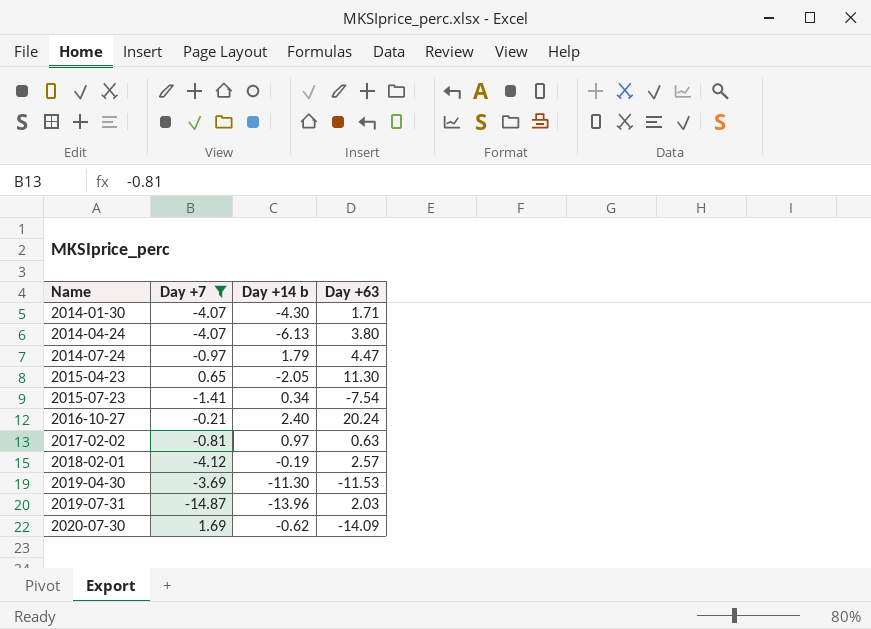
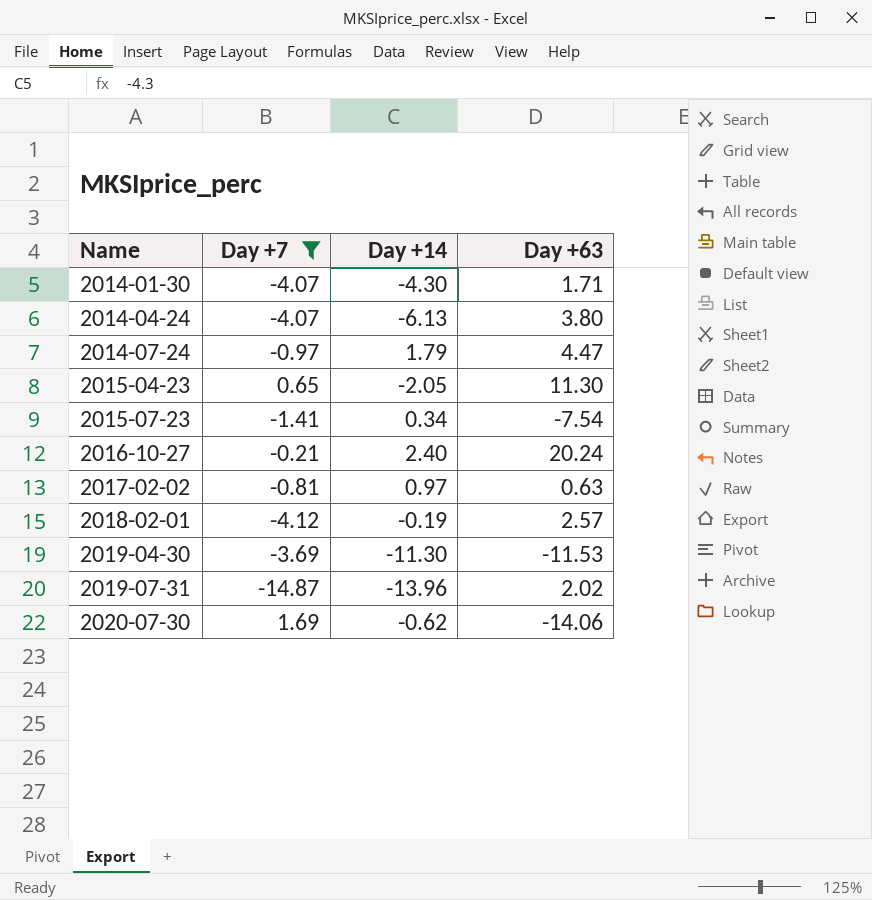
column name: Day +14 b -> Day +14
2019-07-31 | Day +63: 2.03 -> 2.02
2020-07-30 | Day +63: -14.09 -> -14.06

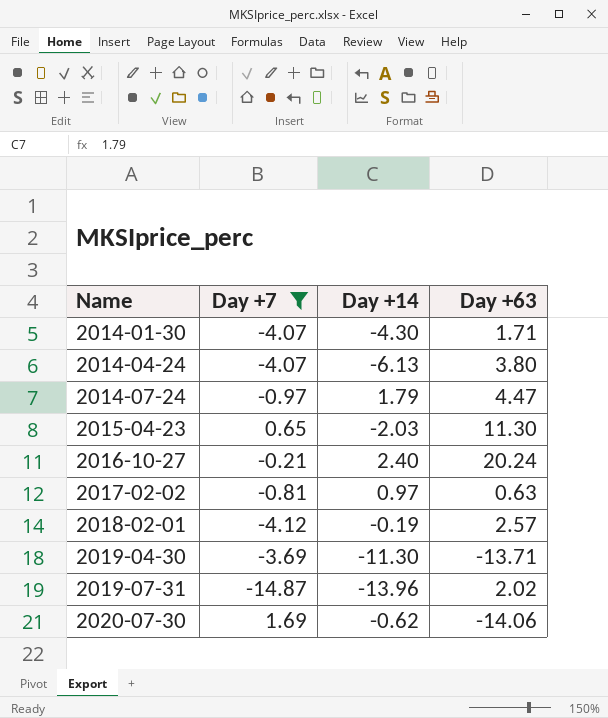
row 2015-07-23: -1.41 | 0.34 | -7.54 -> none
2015-04-23 | Day +14: -2.05 -> -2.03
2019-04-30 | Day +63: -11.53 -> -13.71

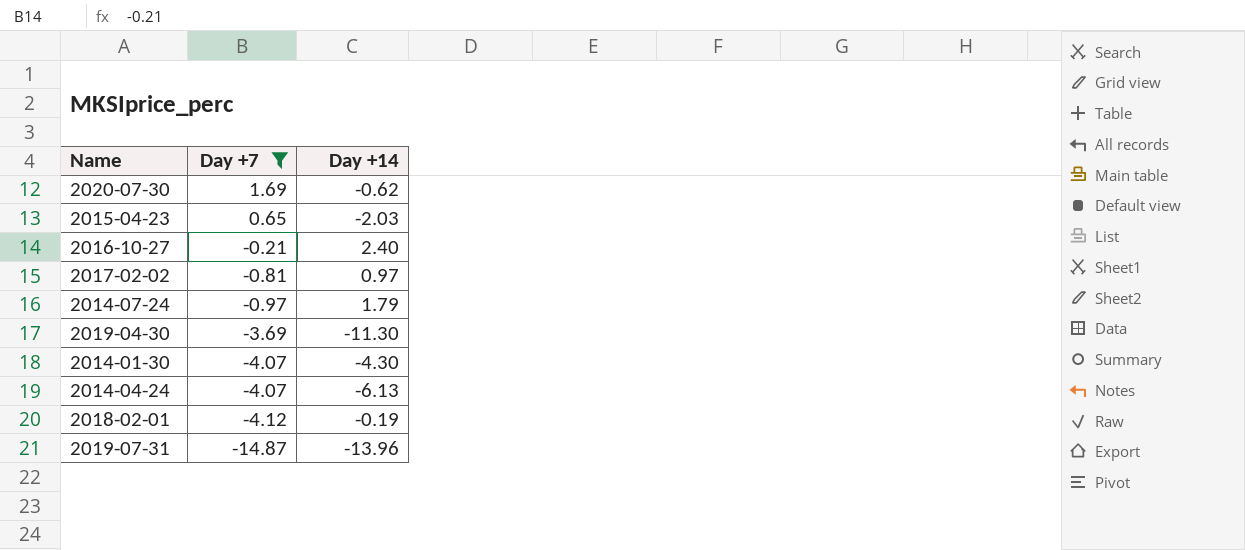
row order: Name ascending -> Day +7 descending
column Day +63 | position: 4 -> none

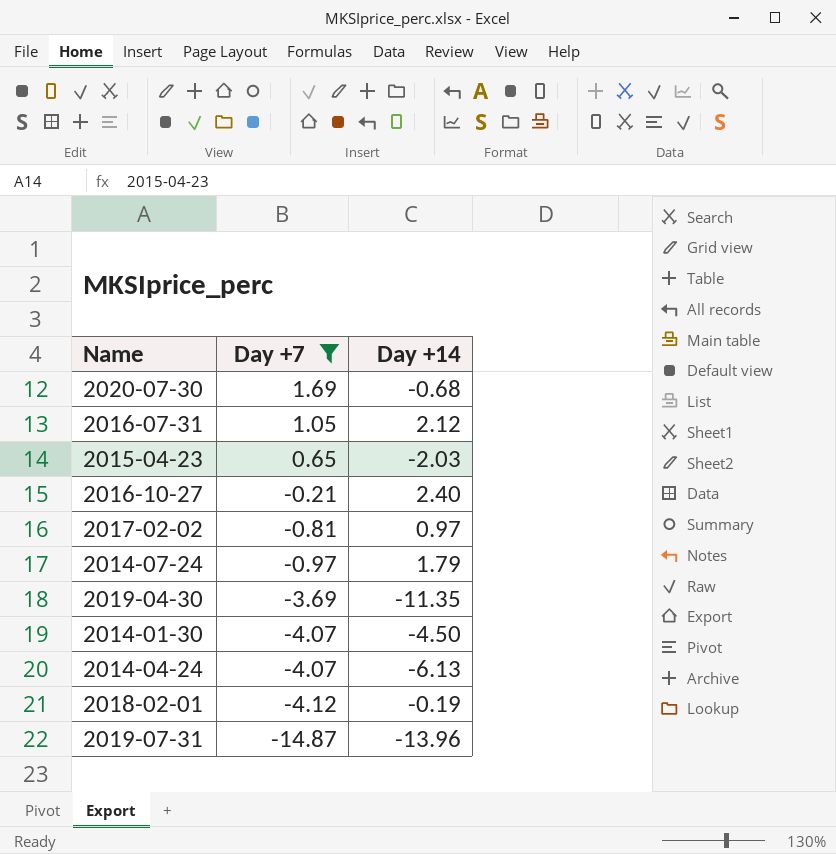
2020-07-30 | Day +14: -0.62 -> -0.68
row 2016-07-31: none -> 1.05 | 2.12
2019-04-30 | Day +14: -11.30 -> -11.35
2014-01-30 | Day +14: -4.30 -> -4.50

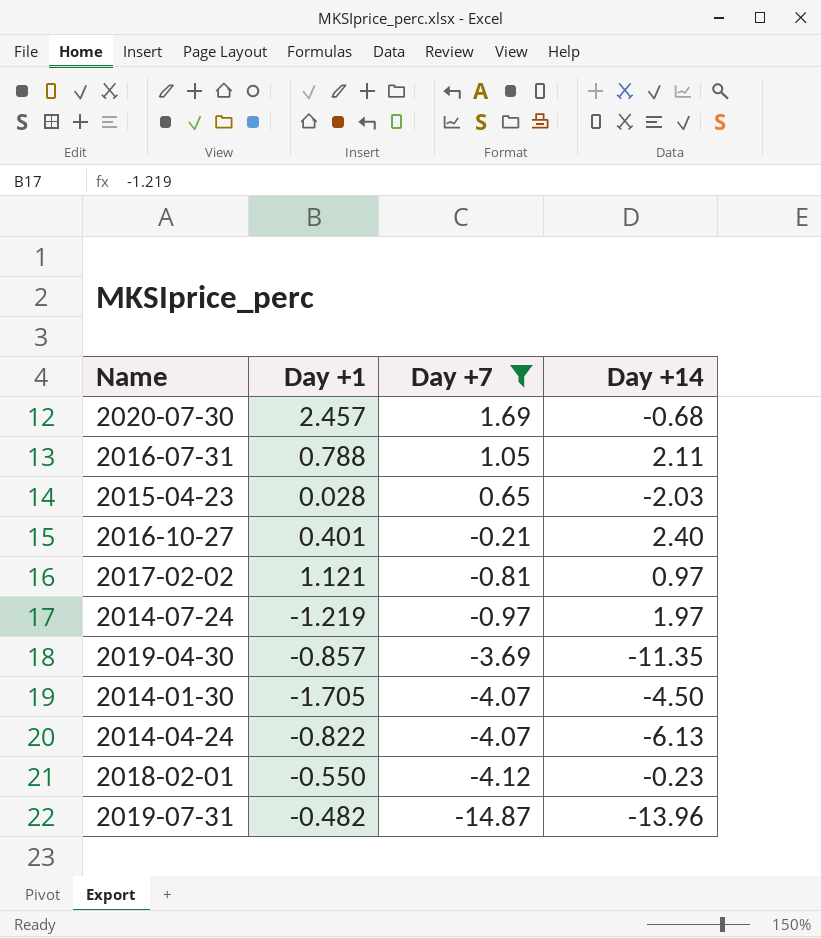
column Day +1 | position: none -> 2
2016-07-31 | Day +14: 2.12 -> 2.11
2014-07-24 | Day +14: 1.79 -> 1.97
2018-02-01 | Day +14: -0.19 -> -0.23

